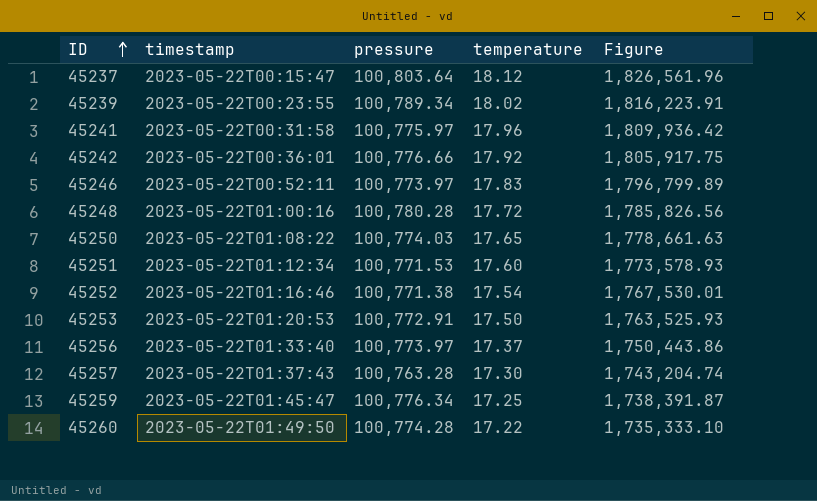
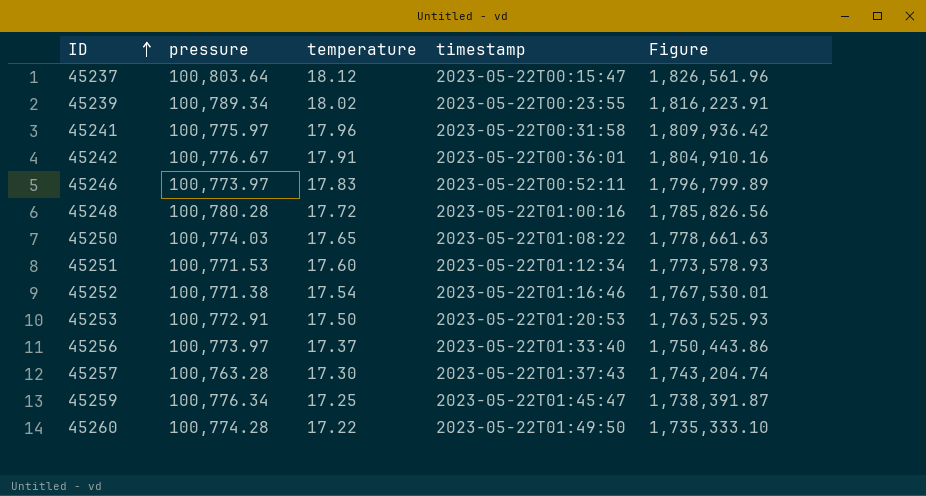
column timestamp | position: 2 -> 4
45242 | pressure: 100,776.66 -> 100,776.67
45242 | temperature: 17.92 -> 17.91
45242 | Figure: 1,805,917.75 -> 1,804,910.16

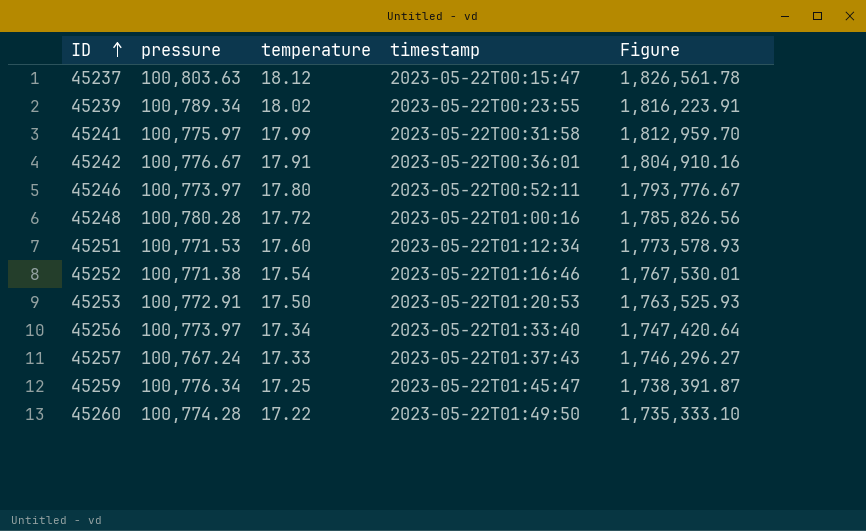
row 45250: 100,774.03 | 17.65 | 2023-05-22T01:08:22 | 1,778,661.63 -> none
45237 | pressure: 100,803.64 -> 100,803.63
45237 | Figure: 1,826,561.96 -> 1,826,561.78
45241 | temperature: 17.96 -> 17.99
45241 | Figure: 1,809,936.42 -> 1,812,959.70
45246 | temperature: 17.83 -> 17.80
45246 | Figure: 1,796,799.89 -> 1,793,776.67
45256 | temperature: 17.37 -> 17.34
45256 | Figure: 1,750,443.86 -> 1,747,420.64
45257 | pressure: 100,763.28 -> 100,767.24
45257 | temperature: 17.30 -> 17.33
45257 | Figure: 1,743,204.74 -> 1,746,296.27

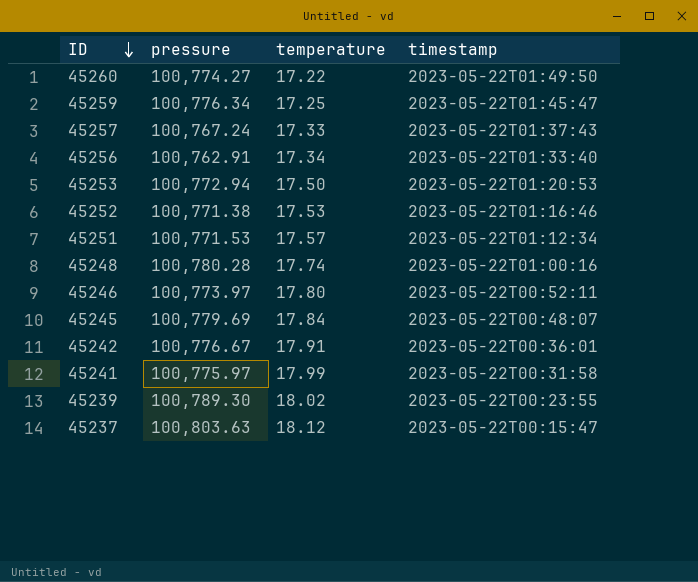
row order: ID ascending -> ID descending
column Figure | formula: [pressure] * [temperature] -> none
45260 | pressure: 100,774.28 -> 100,774.27
45256 | pressure: 100,773.97 -> 100,762.91
45253 | pressure: 100,772.91 -> 100,772.94
45252 | temperature: 17.54 -> 17.53
45251 | temperature: 17.60 -> 17.57
45248 | temperature: 17.72 -> 17.74
row 45245: none -> 100,779.69 | 17.84 | 2023-05-22T00:48:07
45239 | pressure: 100,789.34 -> 100,789.30

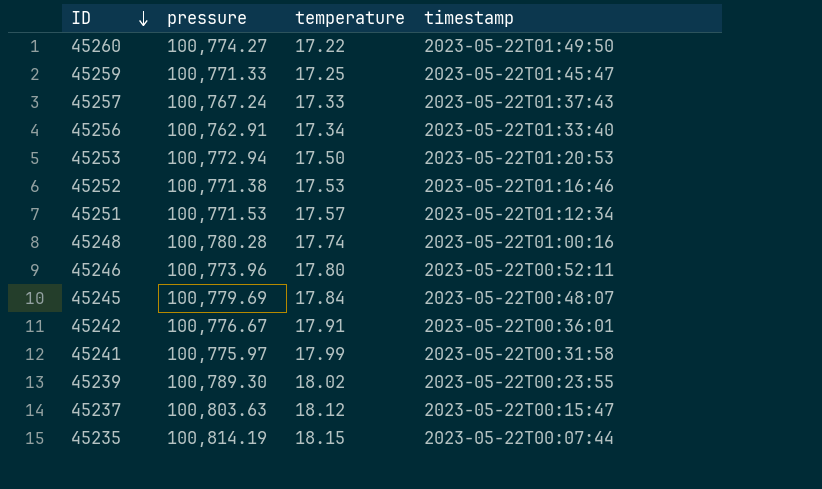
45259 | pressure: 100,776.34 -> 100,771.33
45246 | pressure: 100,773.97 -> 100,773.96
row 45235: none -> 100,814.19 | 18.15 | 2023-05-22T00:07:44

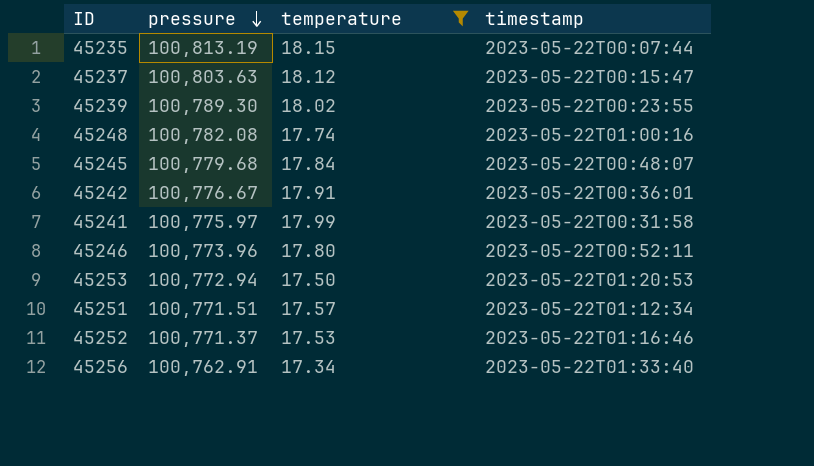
filter: none -> temperature >= 17.34
row order: ID descending -> pressure descending
45235 | pressure: 100,814.19 -> 100,813.19
45248 | pressure: 100,780.28 -> 100,782.08
45245 | pressure: 100,779.69 -> 100,779.68
45251 | pressure: 100,771.53 -> 100,771.51
45252 | pressure: 100,771.38 -> 100,771.37

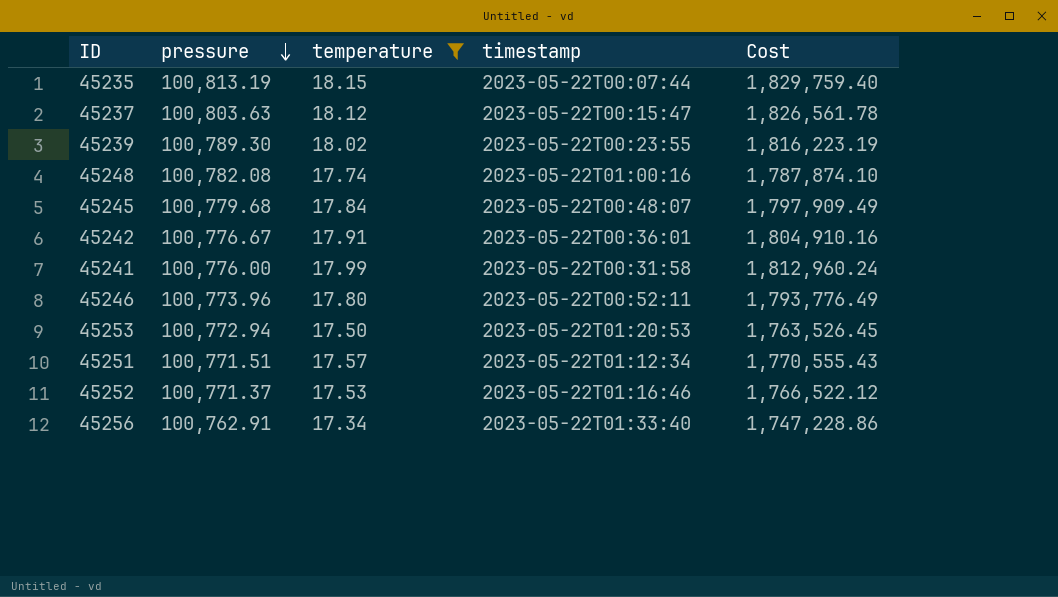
column Cost | formula: none -> [pressure] * [temperature]
45241 | pressure: 100,775.97 -> 100,776.00

